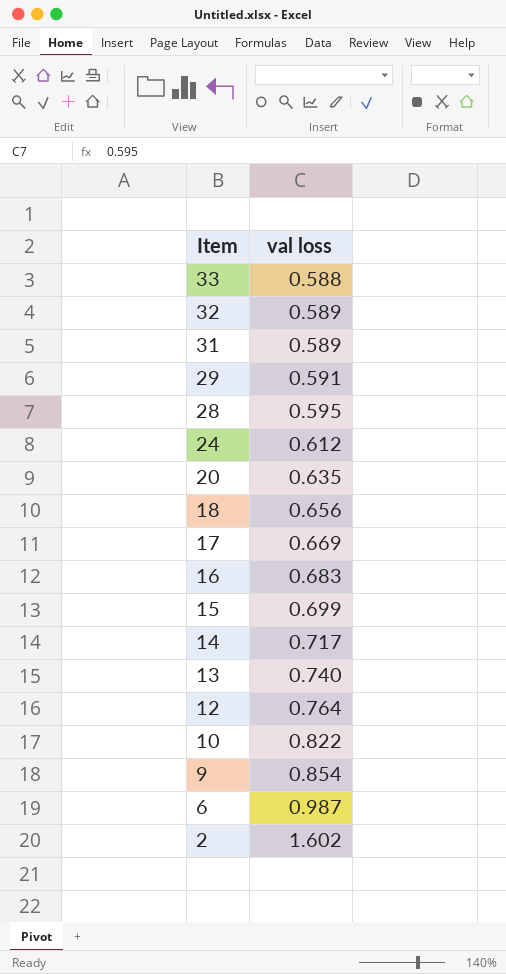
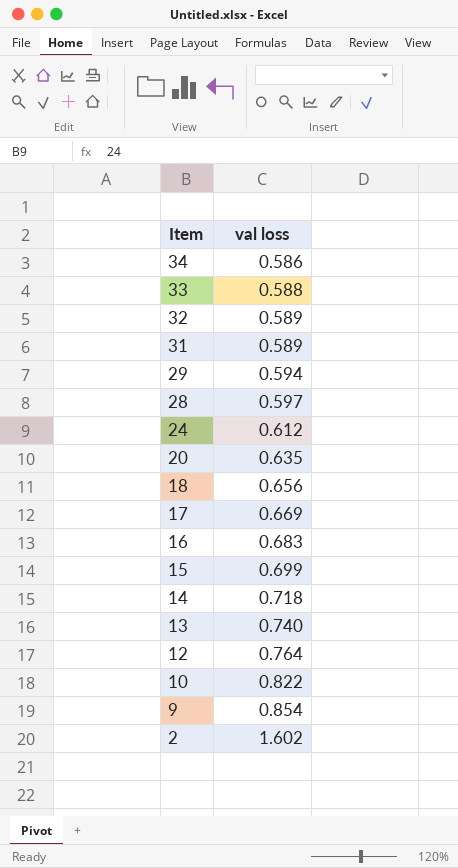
row 6: 0.987 -> none
row 34: none -> 0.586
29 | val loss: 0.591 -> 0.594
28 | val loss: 0.595 -> 0.597
14 | val loss: 0.717 -> 0.718

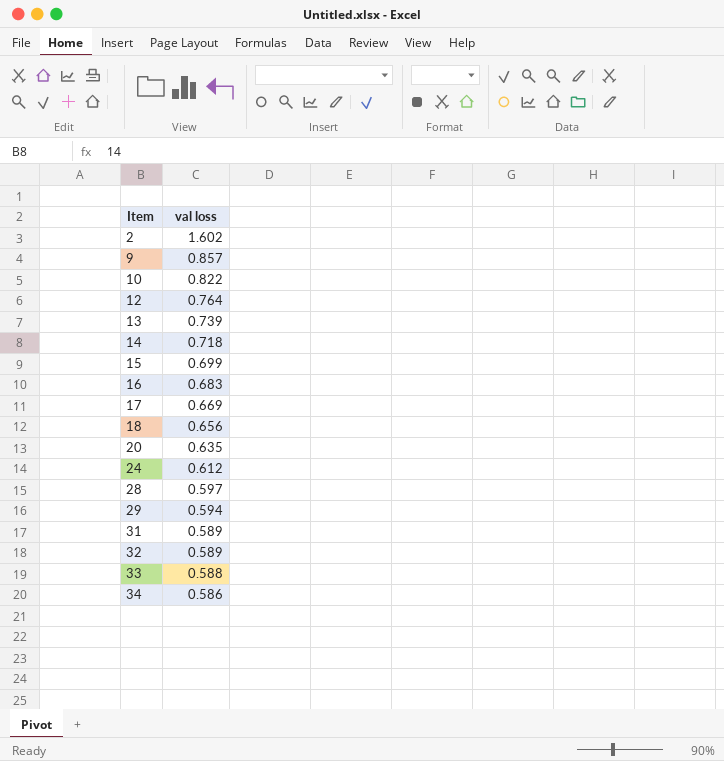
row order: Item descending -> Item ascending
9 | val loss: 0.854 -> 0.857
13 | val loss: 0.740 -> 0.739

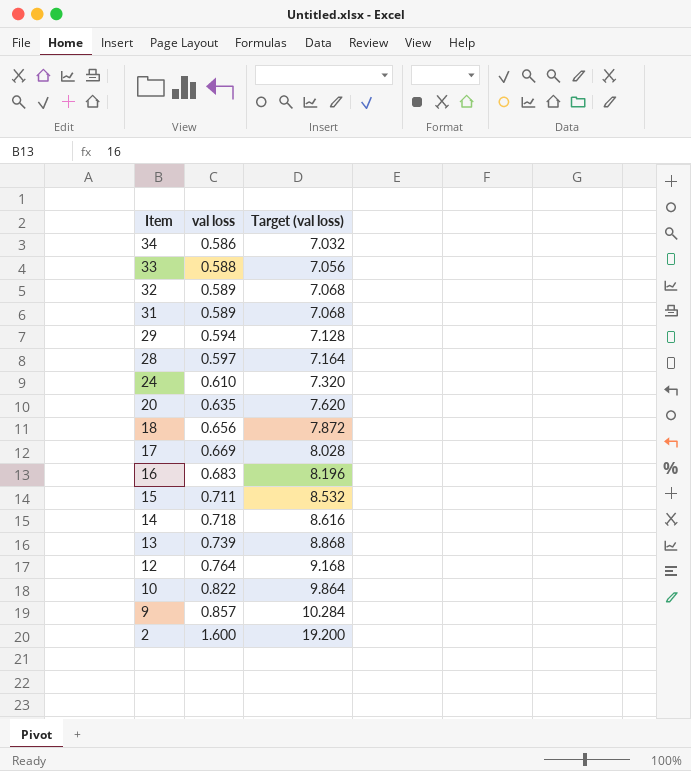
row order: Item ascending -> Item descending
column Target (val loss) | formula: none -> [val loss] * 12
24 | val loss: 0.612 -> 0.610
15 | val loss: 0.699 -> 0.711
2 | val loss: 1.602 -> 1.600

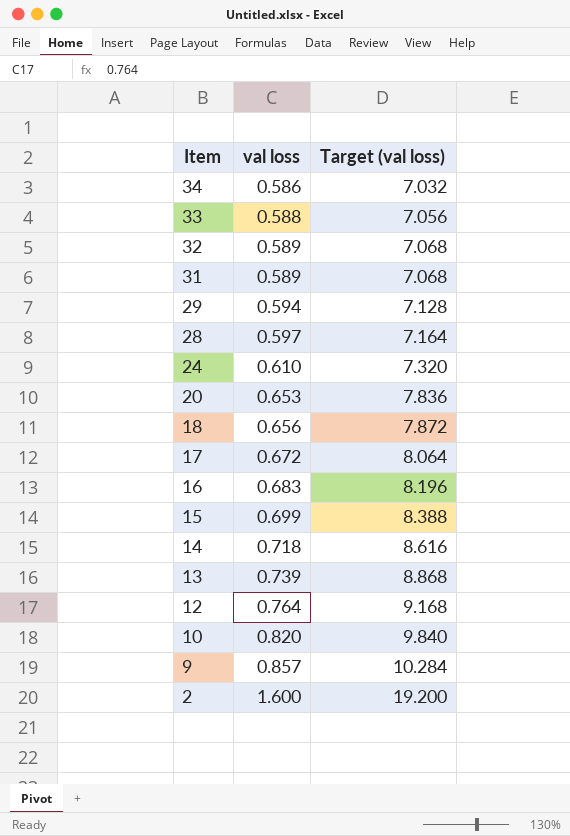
20 | val loss: 0.635 -> 0.653
20 | Target (val loss): 7.620 -> 7.836
17 | val loss: 0.669 -> 0.672
17 | Target (val loss): 8.028 -> 8.064
15 | val loss: 0.711 -> 0.699
15 | Target (val loss): 8.532 -> 8.388
10 | val loss: 0.822 -> 0.820
10 | Target (val loss): 9.864 -> 9.840

